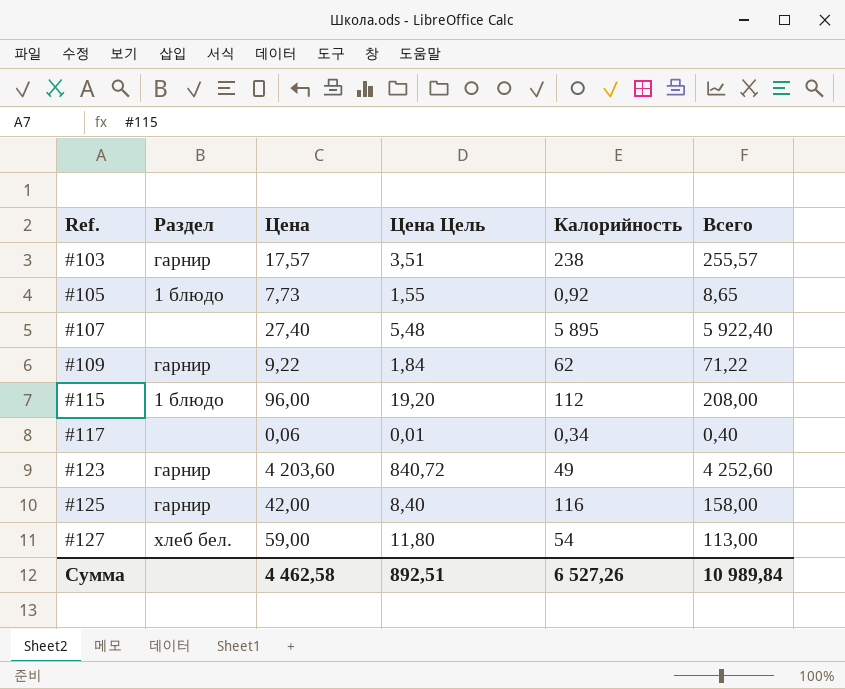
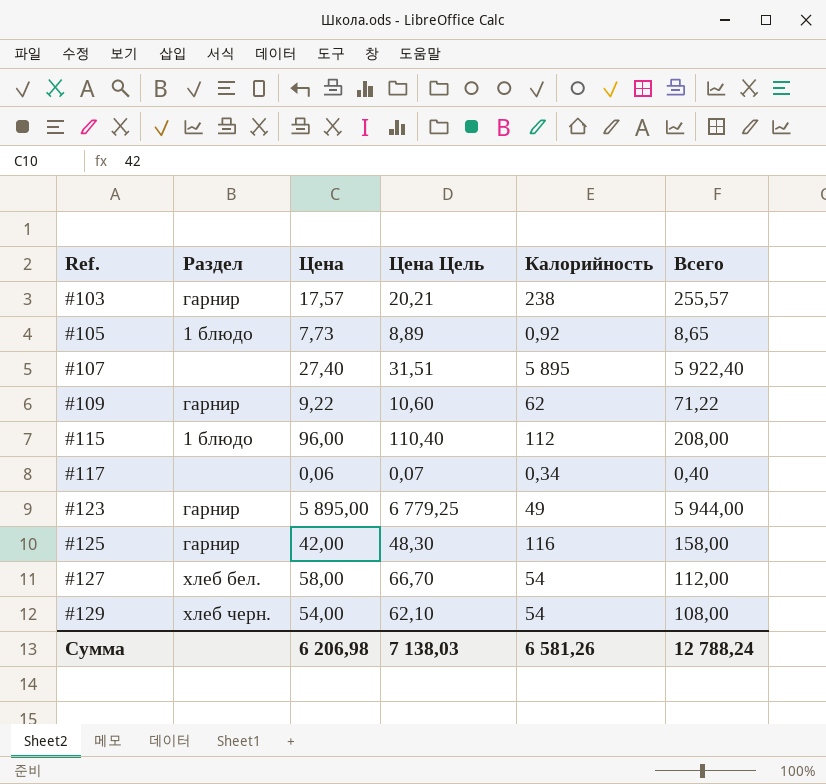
column Цена Цель | formula: [Цена] * 0,2 -> [Цена] * 1,15
#123 | Цена: 4 203,60 -> 5 895,00
#123 | Всего: 4 252,60 -> 5 944,00
#127 | Цена: 59,00 -> 58,00
#127 | Всего: 113,00 -> 112,00
row #129: none -> хлеб черн. | 54,00 | 62,10 | 54 | 108,00
Сумма | Цена: 4 462,58 -> 6 206,98
Сумма | Цена Цель: 892,51 -> 7 138,03
Сумма | Калорийность: 6 527,26 -> 6 581,26
Сумма | Всего: 10 989,84 -> 12 788,24

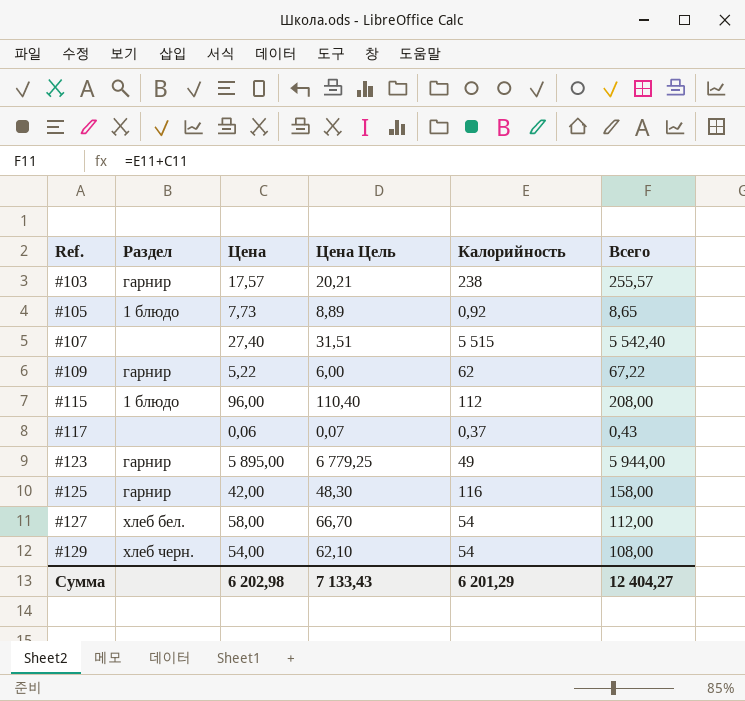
#107 | Калорийность: 5 895 -> 5 515
#107 | Всего: 5 922,40 -> 5 542,40
#109 | Цена: 9,22 -> 5,22
#109 | Цена Цель: 10,60 -> 6,00
#109 | Всего: 71,22 -> 67,22
#117 | Калорийность: 0,34 -> 0,37
#117 | Всего: 0,40 -> 0,43
Сумма | Цена: 6 206,98 -> 6 202,98
Сумма | Цена Цель: 7 138,03 -> 7 133,43
Сумма | Калорийность: 6 581,26 -> 6 201,29
Сумма | Всего: 12 788,24 -> 12 404,27

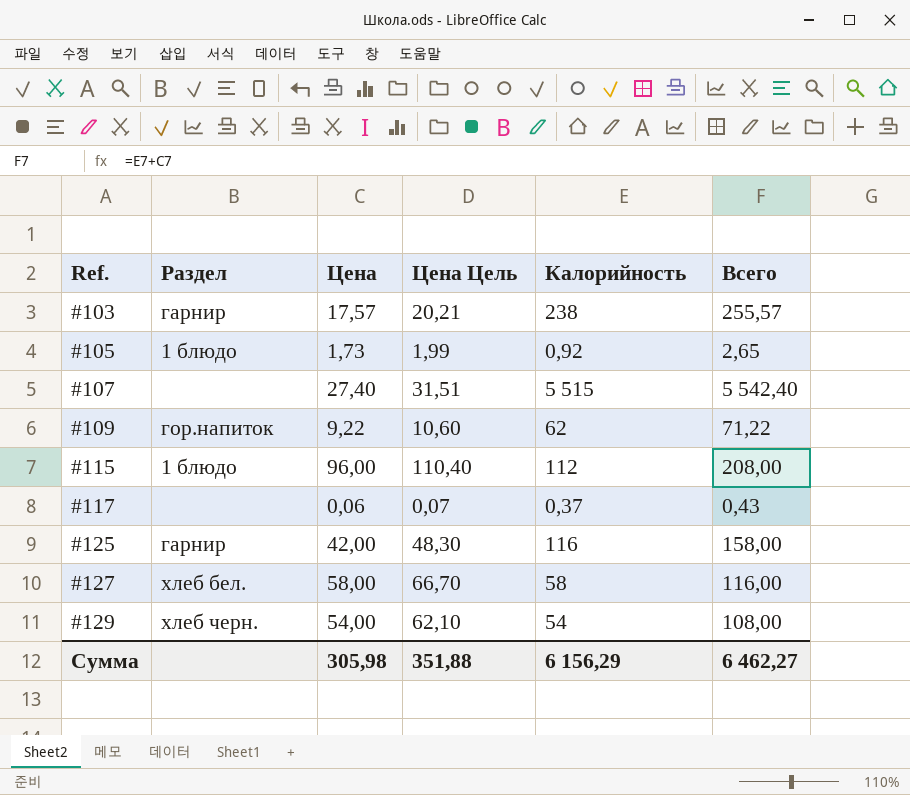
row #123: гарнир | 5 895,00 | 6 779,25 | 49 | 5 944,00 -> none
#105 | Цена: 7,73 -> 1,73
#105 | Цена Цель: 8,89 -> 1,99
#105 | Всего: 8,65 -> 2,65
#109 | Раздел: гарнир -> гор.напиток
#109 | Цена: 5,22 -> 9,22
#109 | Цена Цель: 6,00 -> 10,60
#109 | Всего: 67,22 -> 71,22
#127 | Калорийность: 54 -> 58
#127 | Всего: 112,00 -> 116,00
Сумма | Цена: 6 202,98 -> 305,98
Сумма | Цена Цель: 7 133,43 -> 351,88
Сумма | Калорийность: 6 201,29 -> 6 156,29
Сумма | Всего: 12 404,27 -> 6 462,27

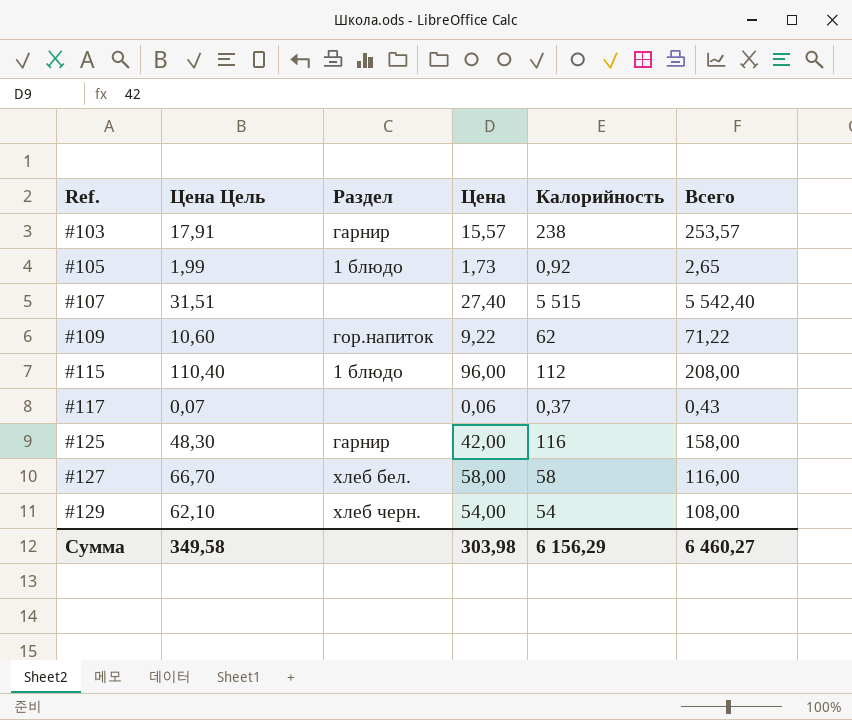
column Цена Цель | position: 4 -> 2
#103 | Цена Цель: 20,21 -> 17,91
#103 | Цена: 17,57 -> 15,57
#103 | Всего: 255,57 -> 253,57
Сумма | Цена Цель: 351,88 -> 349,58
Сумма | Цена: 305,98 -> 303,98
Сумма | Всего: 6 462,27 -> 6 460,27

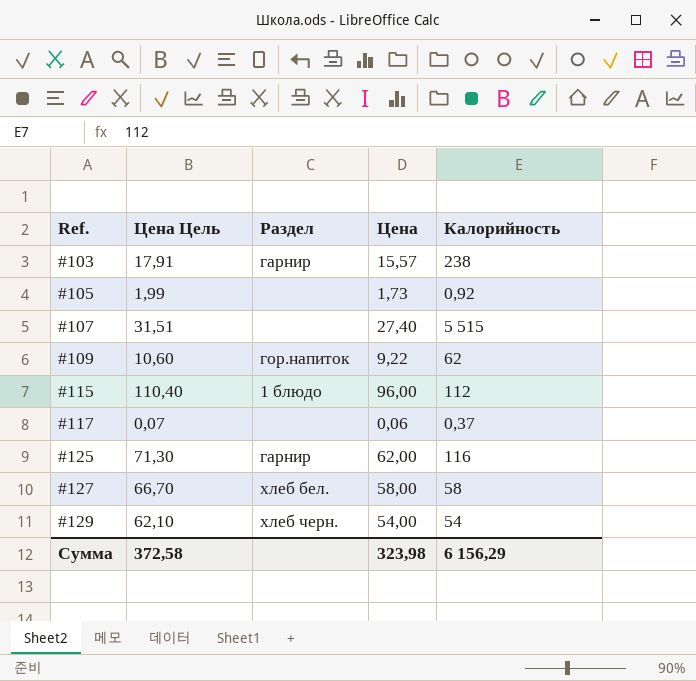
column Всего | formula: [Цена] + [Калорийность] -> none
#105 | Раздел: 1 блюдо -> none
#125 | Цена Цель: 48,30 -> 71,30
#125 | Цена: 42,00 -> 62,00
Сумма | Цена Цель: 349,58 -> 372,58
Сумма | Цена: 303,98 -> 323,98

